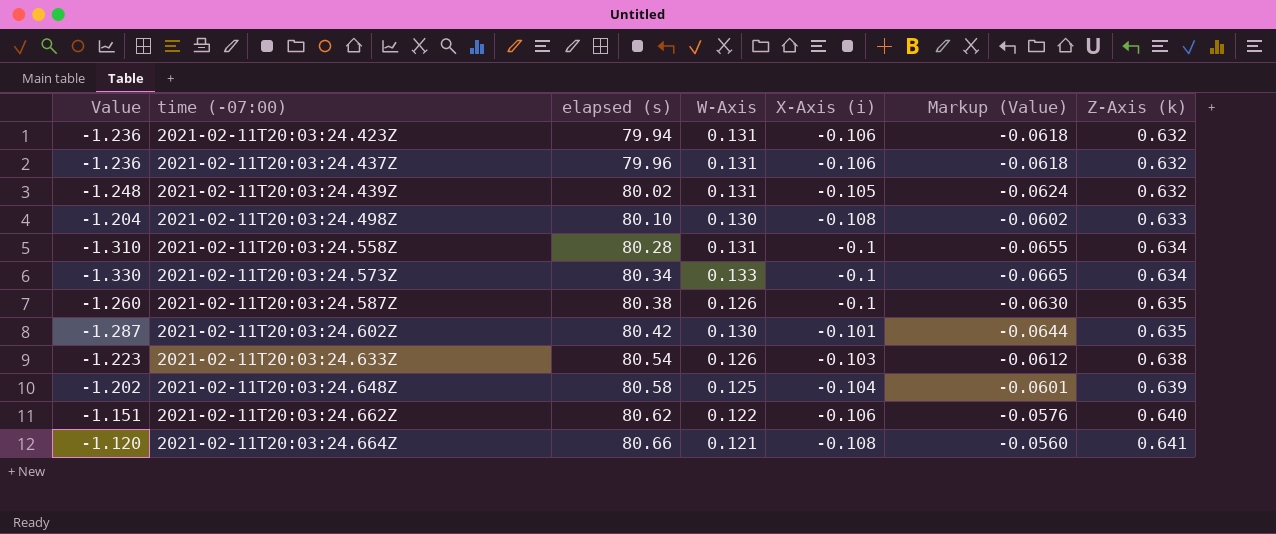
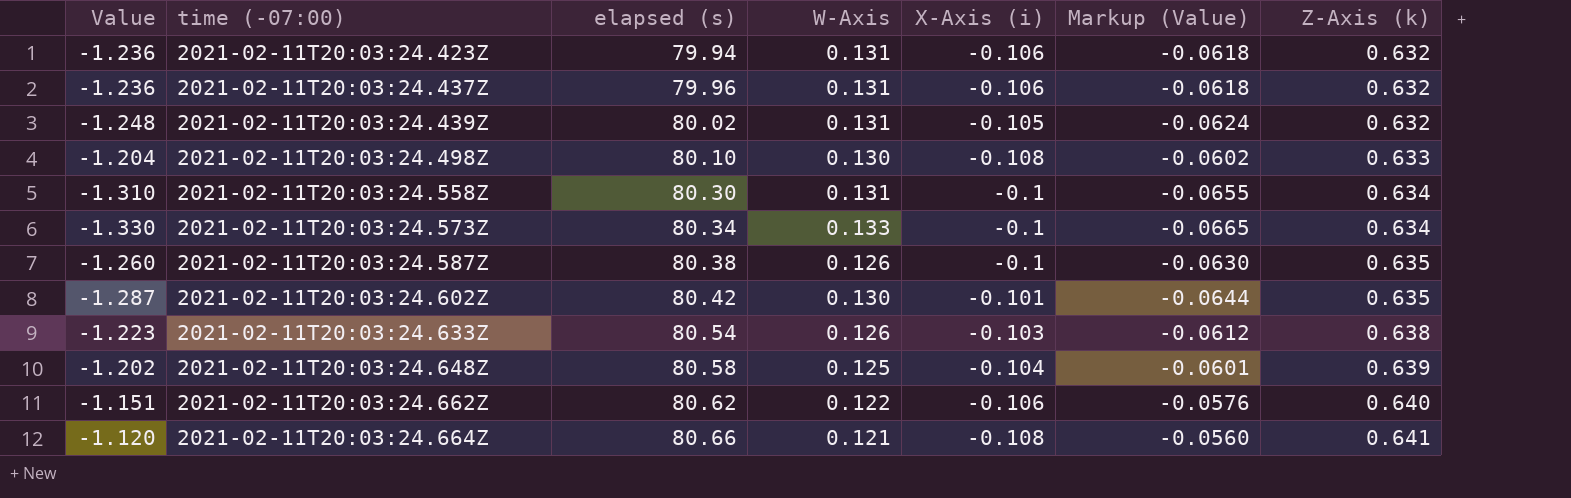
2021-02-11T20:03:24.558Z | elapsed (s): 80.28 -> 80.30

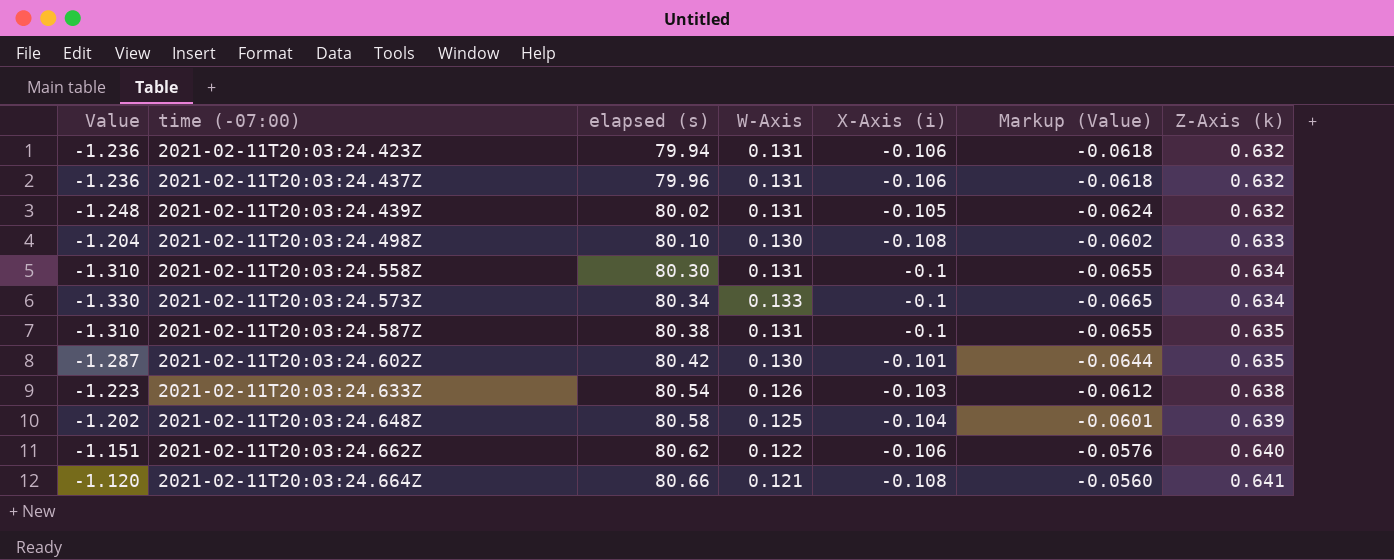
2021-02-11T20:03:24.587Z | Value: -1.260 -> -1.310
2021-02-11T20:03:24.587Z | W-Axis: 0.126 -> 0.131
2021-02-11T20:03:24.587Z | Markup (Value): -0.0630 -> -0.0655

